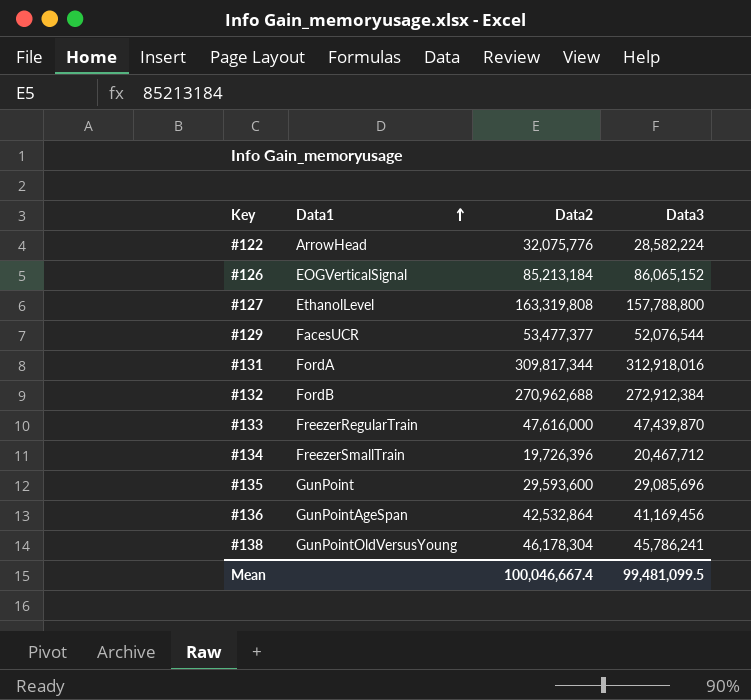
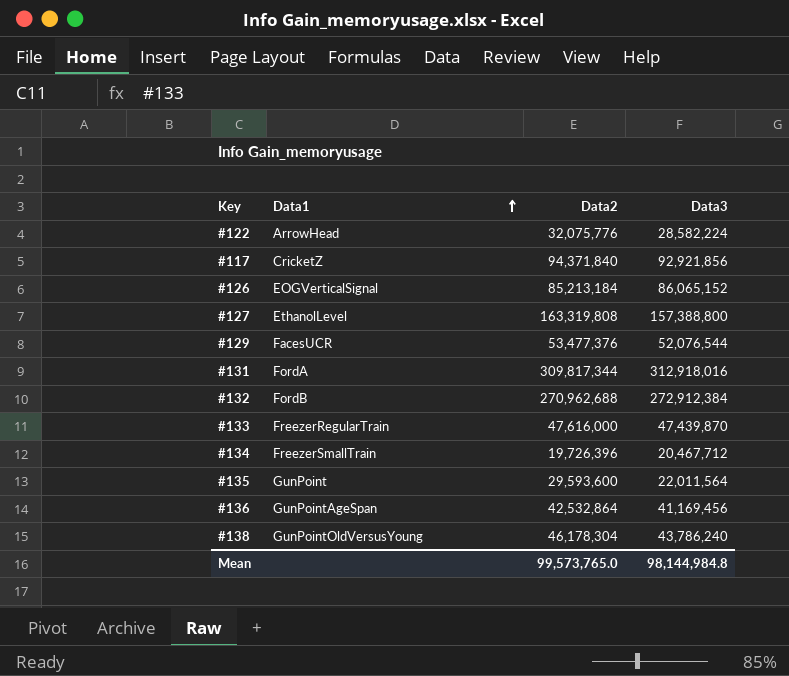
row #117: none -> CricketZ | 94,371,840 | 92,921,856
#127 | Data3: 157,788,800 -> 157,388,800
#129 | Data2: 53,477,377 -> 53,477,376
#135 | Data3: 29,085,696 -> 22,011,564
#138 | Data3: 45,786,241 -> 43,786,240
Mean | Data2: 100,046,667.4 -> 99,573,765.0
Mean | Data3: 99,481,099.5 -> 98,144,984.8

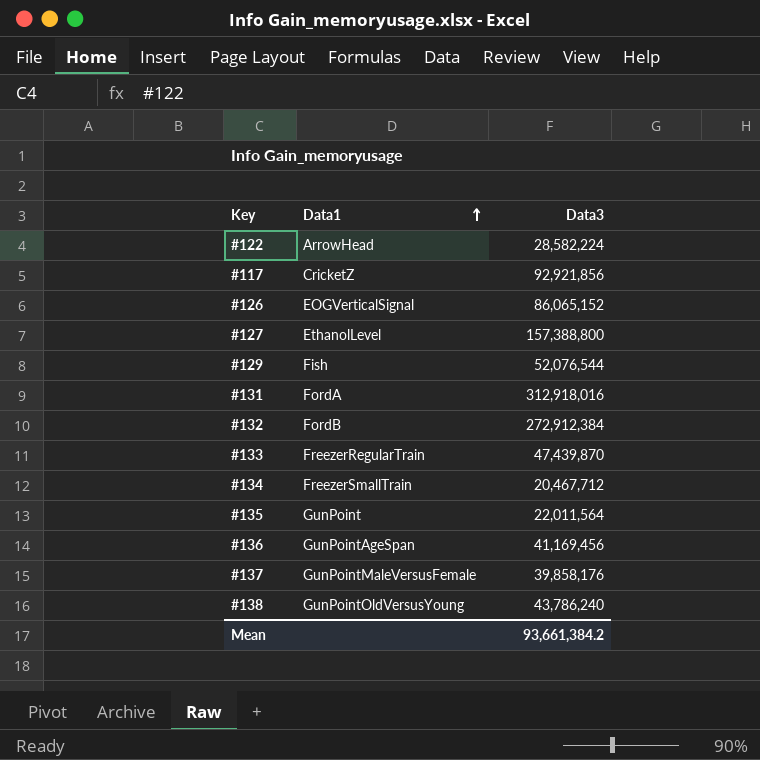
column Data2 | position: 3 -> none
#129 | Data1: FacesUCR -> Fish
row #137: none -> GunPointMaleVersusFemale | 39,858,176
Mean | Data3: 98,144,984.8 -> 93,661,384.2

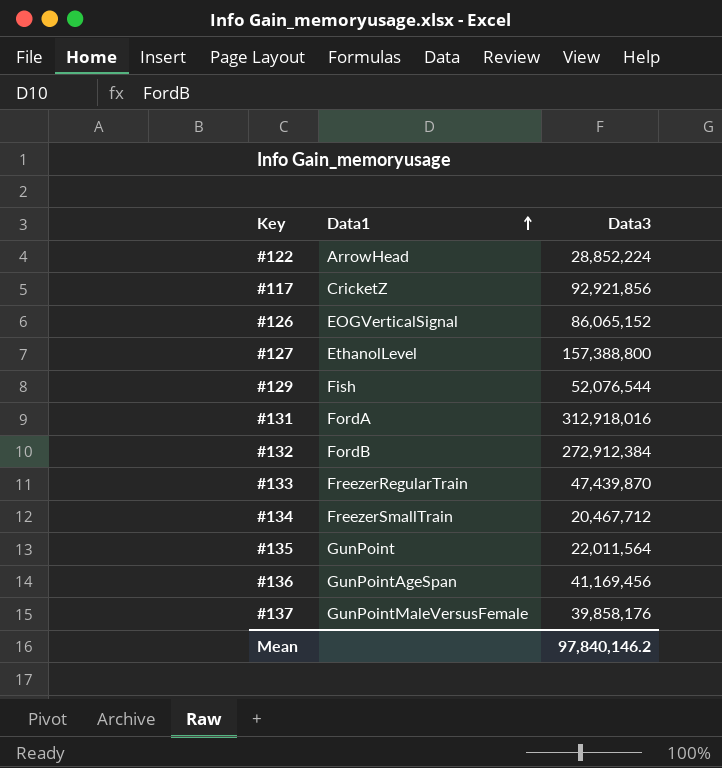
row #138: GunPointOldVersusYoung | 43,786,240 -> none
#122 | Data3: 28,582,224 -> 28,852,224
Mean | Data3: 93,661,384.2 -> 97,840,146.2

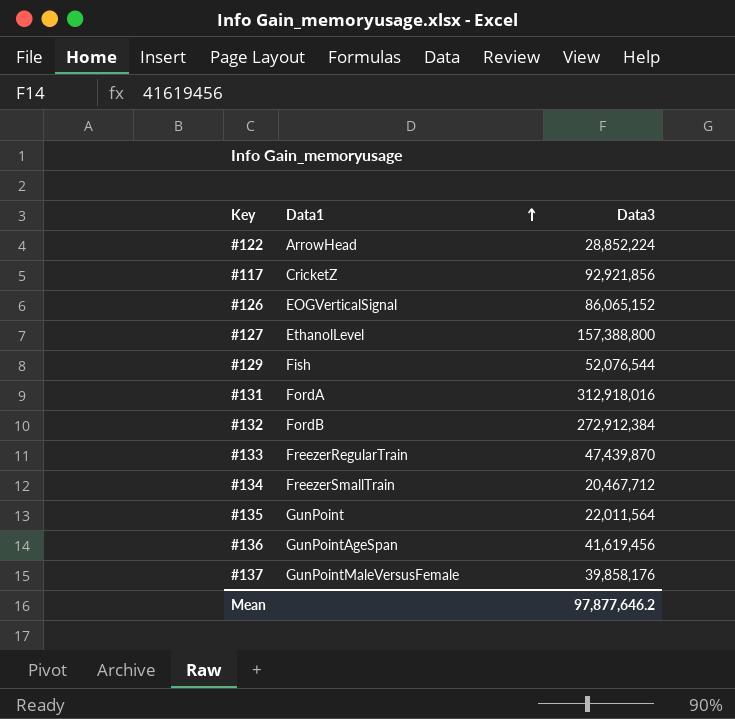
#136 | Data3: 41,169,456 -> 41,619,456
Mean | Data3: 97,840,146.2 -> 97,877,646.2

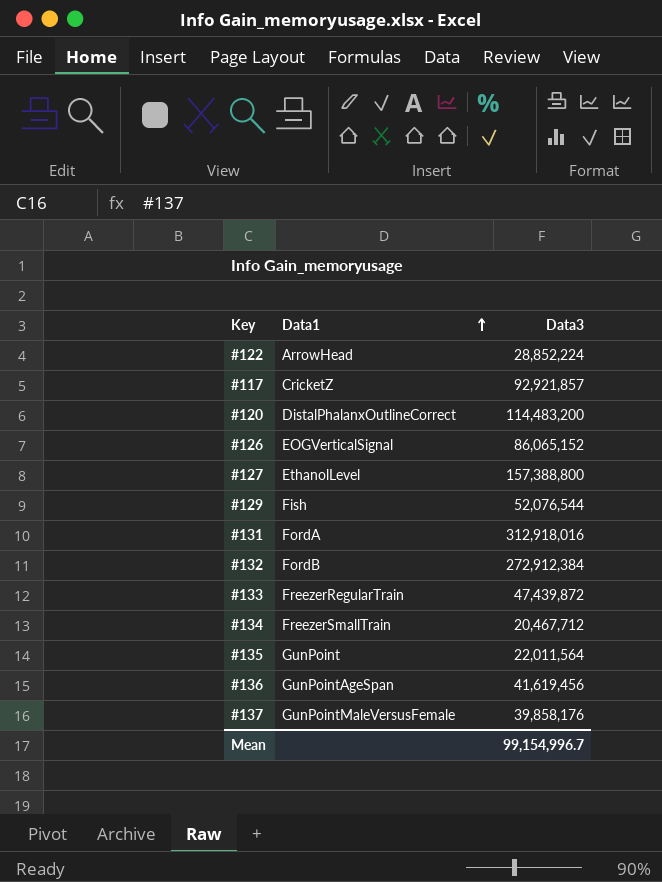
#117 | Data3: 92,921,856 -> 92,921,857
row #120: none -> DistalPhalanxOutlineCorrect | 114,483,200
#133 | Data3: 47,439,870 -> 47,439,872
Mean | Data3: 97,877,646.2 -> 99,154,996.7

